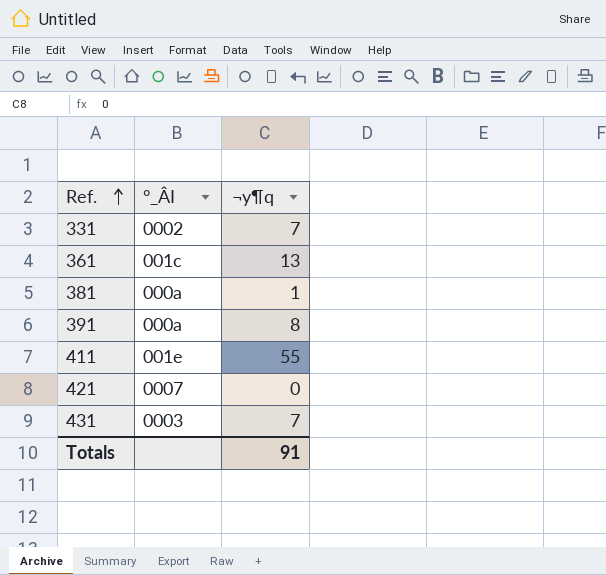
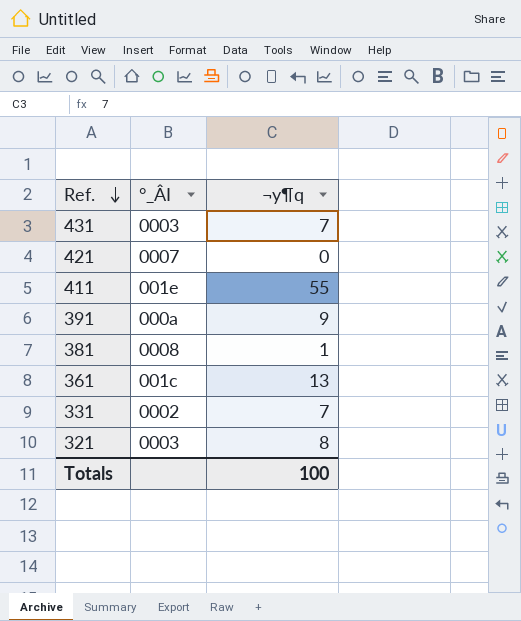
row order: Ref. ascending -> Ref. descending
391 | ¬y¶q: 8 -> 9
381 | °_ÂI: 000a -> 0008
row 321: none -> 0003 | 8
Totals | ¬y¶q: 91 -> 100

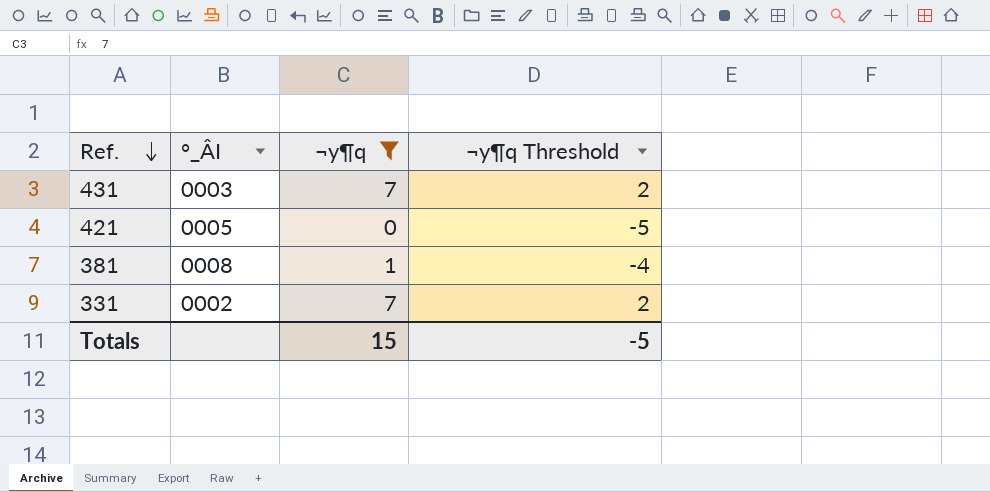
filter: none -> ¬y¶q <= 7
column ¬y¶q Threshold | formula: none -> [¬y¶q] - 5
421 | °_ÂI: 0007 -> 0005
Totals | ¬y¶q: 100 -> 15

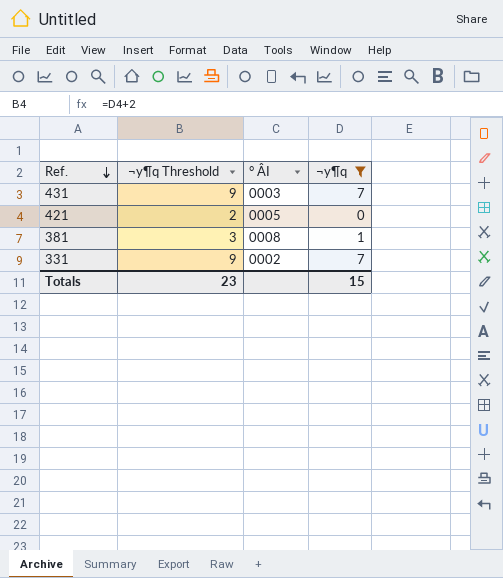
column ¬y¶q Threshold | formula: [¬y¶q] - 5 -> [¬y¶q] + 2
column ¬y¶q Threshold | position: 4 -> 2
column name: °_ÂI -> ° ÂI
Totals | ¬y¶q Threshold: -5 -> 23

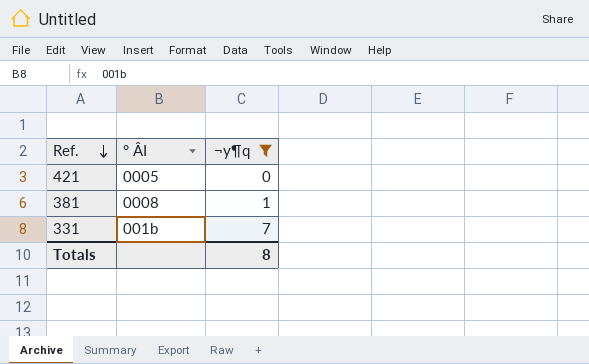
column ¬y¶q Threshold | formula: [¬y¶q] + 2 -> none
row 431: 9 | 0003 | 7 -> none
331 | ° ÂI: 0002 -> 001b
Totals | ¬y¶q: 15 -> 8

